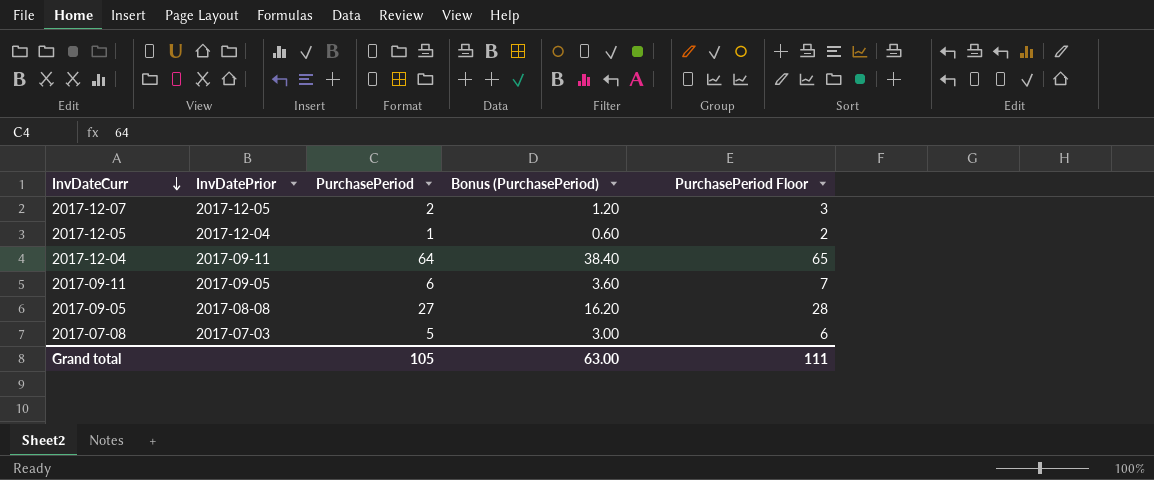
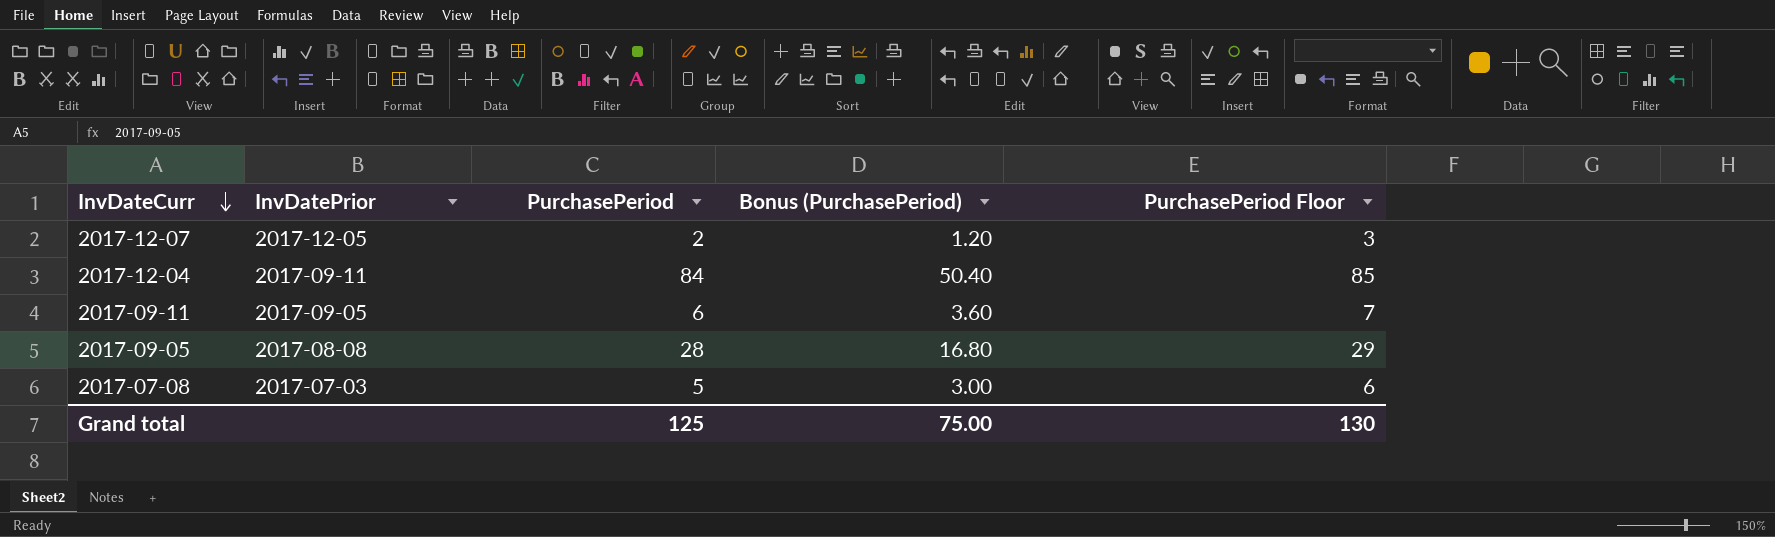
row 2017-12-05: 2017-12-04 | 1 | 0.60 | 2 -> none
2017-12-04 | PurchasePeriod: 64 -> 84
2017-12-04 | Bonus (PurchasePeriod): 38.40 -> 50.40
2017-12-04 | PurchasePeriod Floor: 65 -> 85
2017-09-05 | PurchasePeriod: 27 -> 28
2017-09-05 | Bonus (PurchasePeriod): 16.20 -> 16.80
2017-09-05 | PurchasePeriod Floor: 28 -> 29
Grand total | PurchasePeriod: 105 -> 125
Grand total | Bonus (PurchasePeriod): 63.00 -> 75.00
Grand total | PurchasePeriod Floor: 111 -> 130

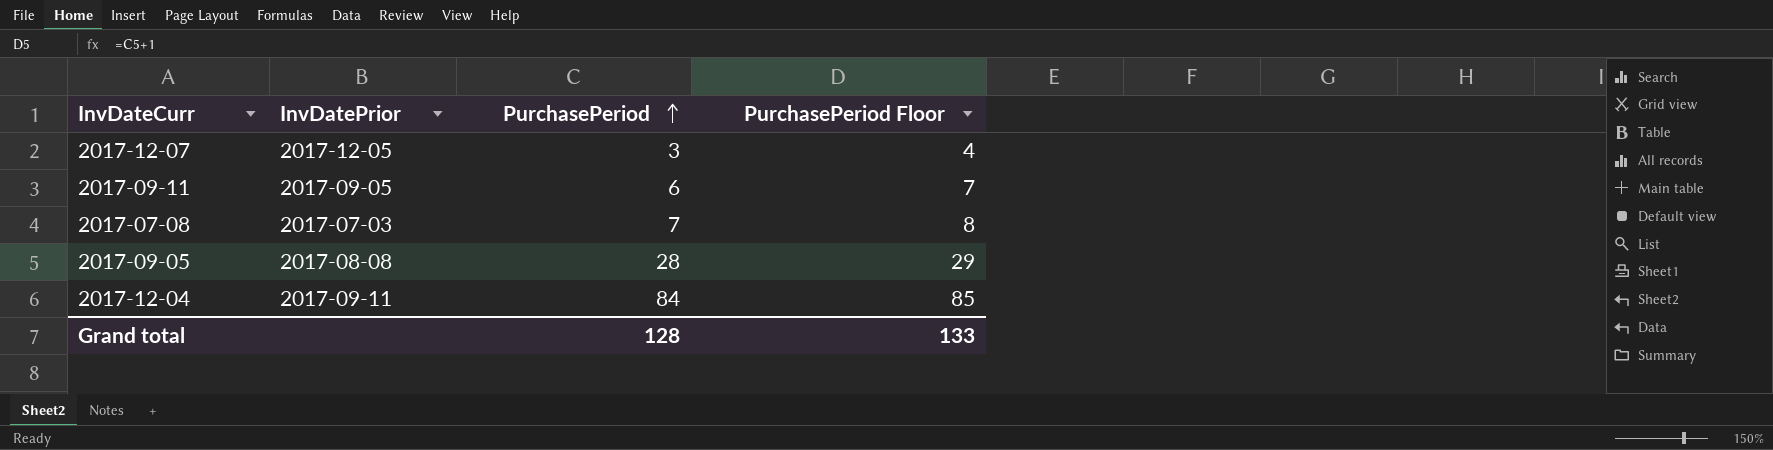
row order: InvDateCurr descending -> PurchasePeriod ascending
column Bonus (PurchasePeriod) | formula: [PurchasePeriod] * 0.6 -> none
2017-12-07 | PurchasePeriod: 2 -> 3
2017-12-07 | PurchasePeriod Floor: 3 -> 4
2017-07-08 | PurchasePeriod: 5 -> 7
2017-07-08 | PurchasePeriod Floor: 6 -> 8
Grand total | PurchasePeriod: 125 -> 128
Grand total | PurchasePeriod Floor: 130 -> 133

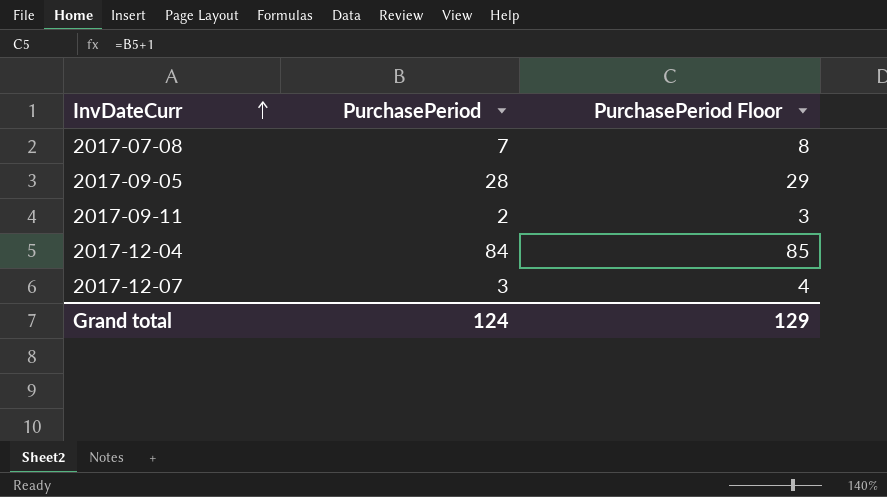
row order: PurchasePeriod ascending -> InvDateCurr ascending
column InvDatePrior | position: 2 -> none
2017-09-11 | PurchasePeriod: 6 -> 2
2017-09-11 | PurchasePeriod Floor: 7 -> 3
Grand total | PurchasePeriod: 128 -> 124
Grand total | PurchasePeriod Floor: 133 -> 129

